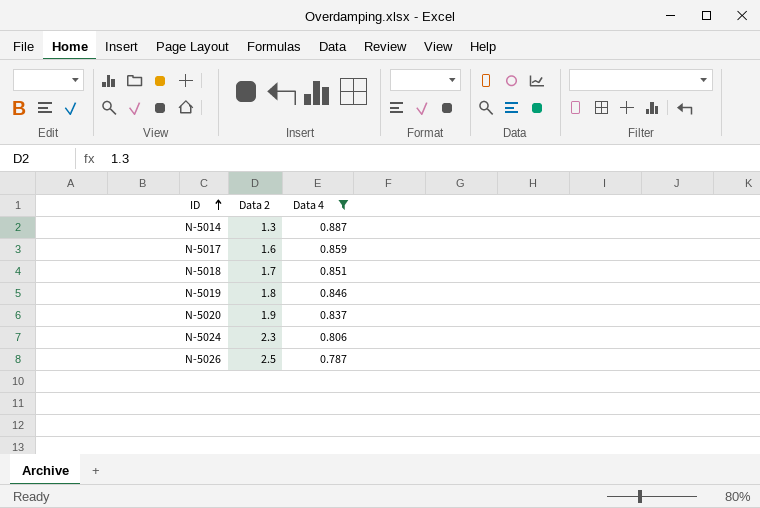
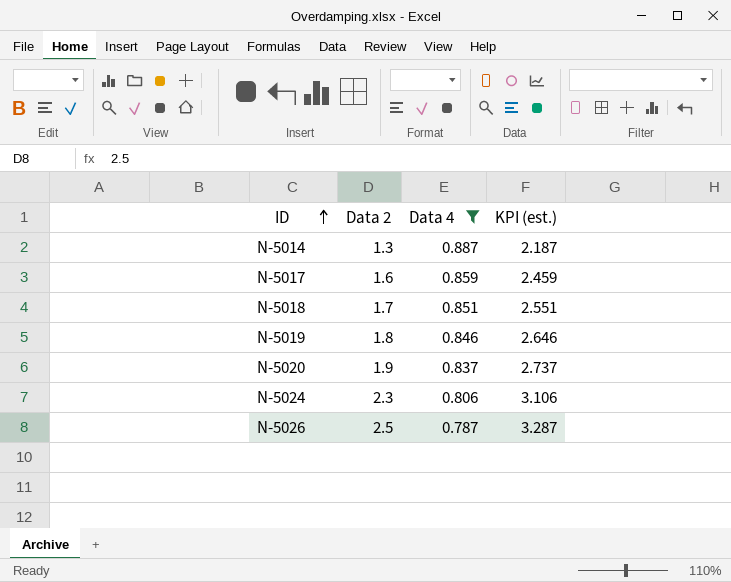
column KPI (est.) | formula: none -> [Data 2] + [Data 4]

